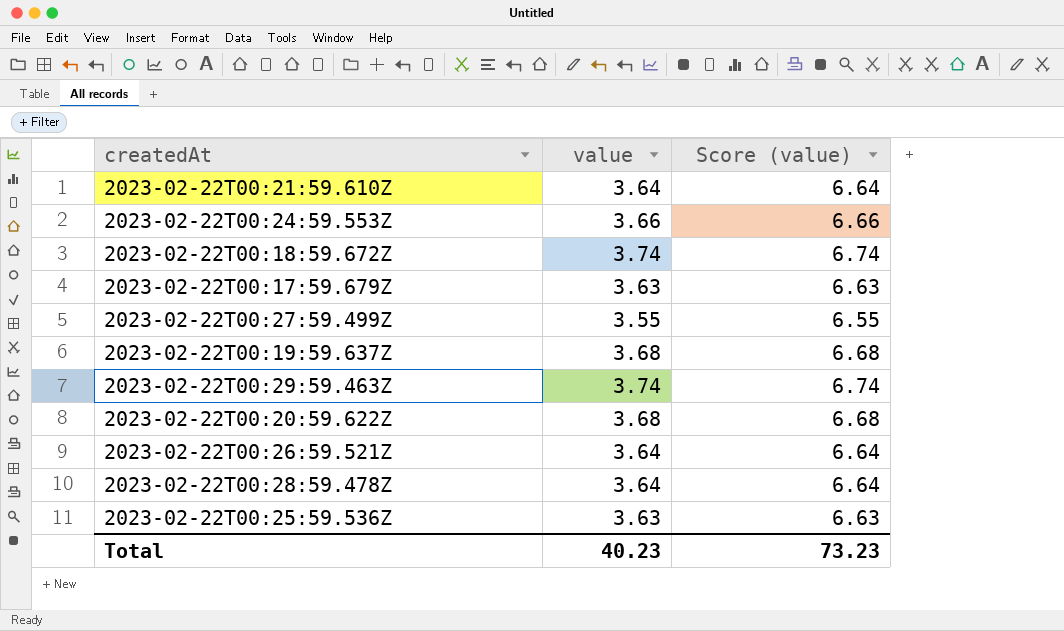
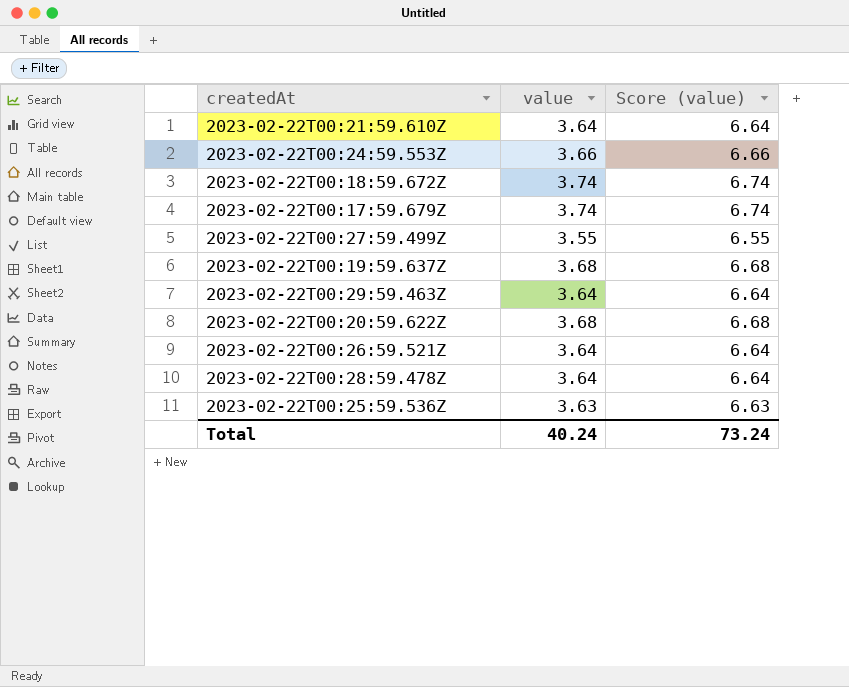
2023-02-22T00:17:59.679Z | value: 3.63 -> 3.74
2023-02-22T00:17:59.679Z | Score (value): 6.63 -> 6.74
2023-02-22T00:29:59.463Z | value: 3.74 -> 3.64
2023-02-22T00:29:59.463Z | Score (value): 6.74 -> 6.64
Total | value: 40.23 -> 40.24
Total | Score (value): 73.23 -> 73.24

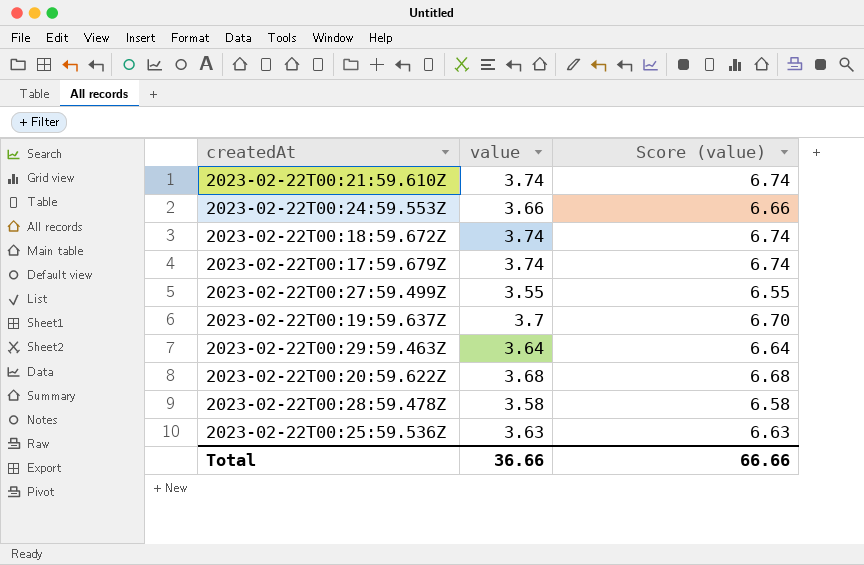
row 2023-02-22T00:26:59.521Z: 3.64 | 6.64 -> none
2023-02-22T00:21:59.610Z | value: 3.64 -> 3.74
2023-02-22T00:21:59.610Z | Score (value): 6.64 -> 6.74
2023-02-22T00:19:59.637Z | value: 3.68 -> 3.7
2023-02-22T00:19:59.637Z | Score (value): 6.68 -> 6.70
2023-02-22T00:28:59.478Z | value: 3.64 -> 3.58
2023-02-22T00:28:59.478Z | Score (value): 6.64 -> 6.58
Total | value: 40.24 -> 36.66
Total | Score (value): 73.24 -> 66.66

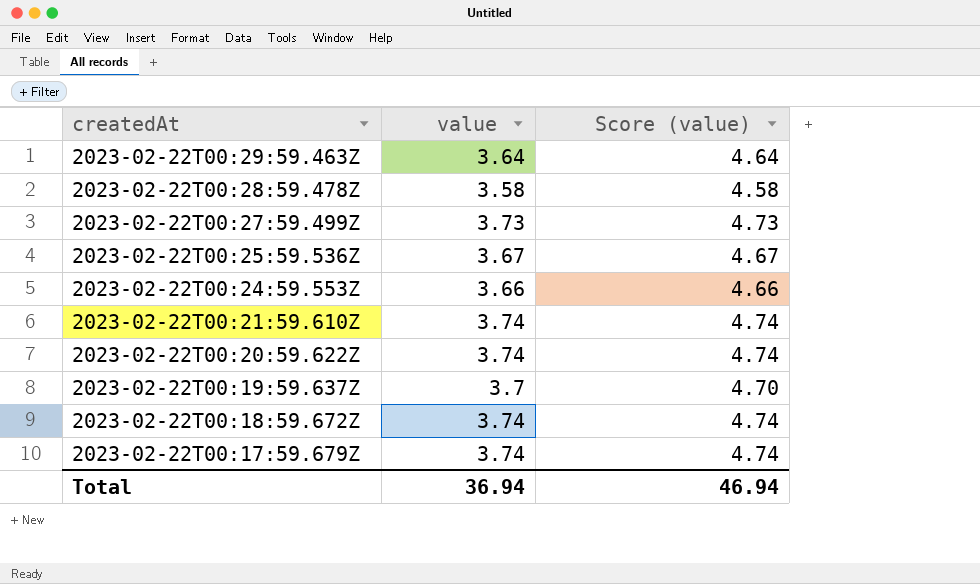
row order: none -> createdAt descending
column Score (value) | formula: [value] + 3 -> [value] + 1
2023-02-22T00:27:59.499Z | value: 3.55 -> 3.73
2023-02-22T00:25:59.536Z | value: 3.63 -> 3.67
2023-02-22T00:20:59.622Z | value: 3.68 -> 3.74
Total | value: 36.66 -> 36.94
Total | Score (value): 66.66 -> 46.94

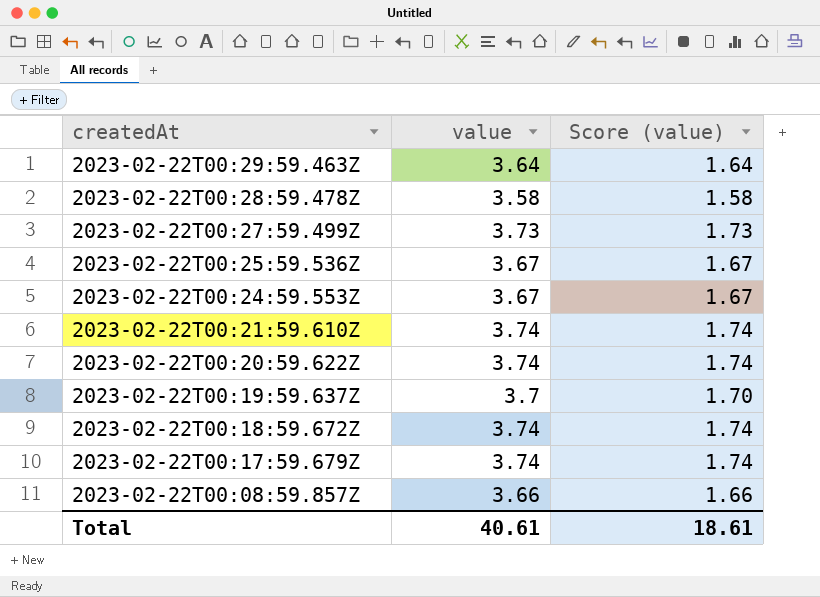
column Score (value) | formula: [value] + 1 -> [value] - 2
2023-02-22T00:24:59.553Z | value: 3.66 -> 3.67
row 2023-02-22T00:08:59.857Z: none -> 3.66 | 1.66
Total | value: 36.94 -> 40.61
Total | Score (value): 46.94 -> 18.61

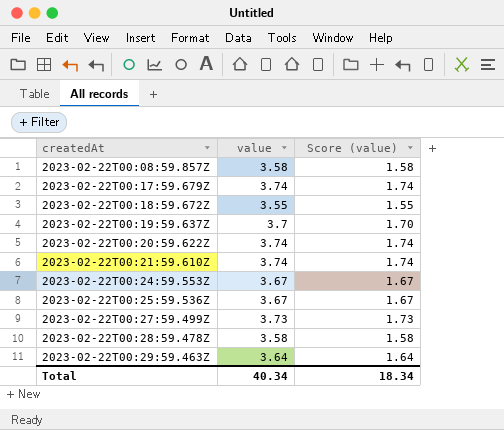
row order: createdAt descending -> createdAt ascending
2023-02-22T00:08:59.857Z | value: 3.66 -> 3.58
2023-02-22T00:08:59.857Z | Score (value): 1.66 -> 1.58
2023-02-22T00:18:59.672Z | value: 3.74 -> 3.55
2023-02-22T00:18:59.672Z | Score (value): 1.74 -> 1.55
Total | value: 40.61 -> 40.34
Total | Score (value): 18.61 -> 18.34

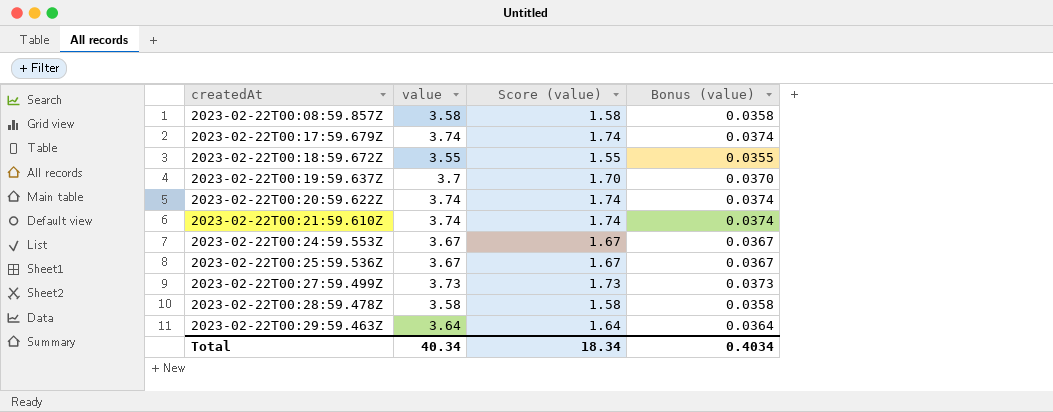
column Bonus (value) | formula: none -> [value] * 0.01

